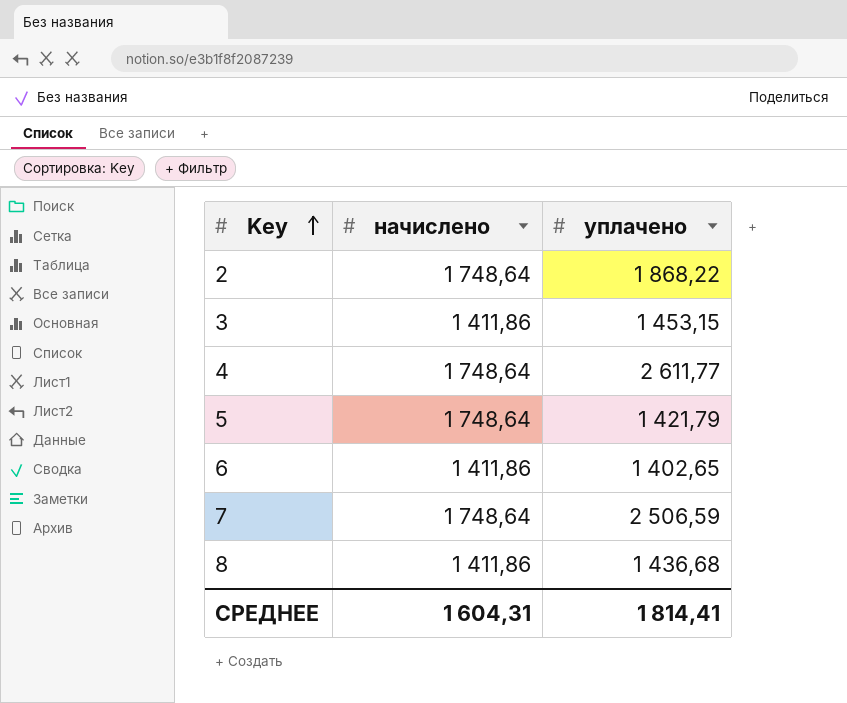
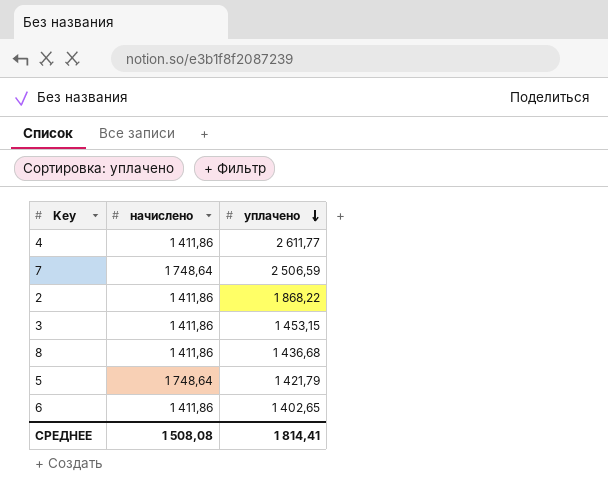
row order: Key ascending -> уплачено descending
4 | начислено: 1 748,64 -> 1 411,86
2 | начислено: 1 748,64 -> 1 411,86
СРЕДНЕЕ | начислено: 1 604,31 -> 1 508,08

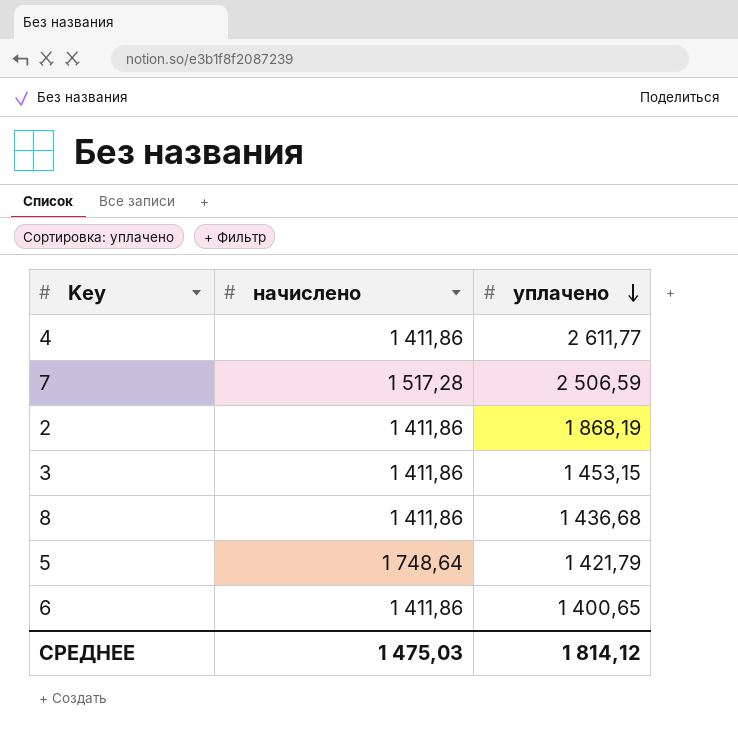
7 | начислено: 1 748,64 -> 1 517,28
2 | уплачено: 1 868,22 -> 1 868,19
6 | уплачено: 1 402,65 -> 1 400,65
СРЕДНЕЕ | начислено: 1 508,08 -> 1 475,03
СРЕДНЕЕ | уплачено: 1 814,41 -> 1 814,12

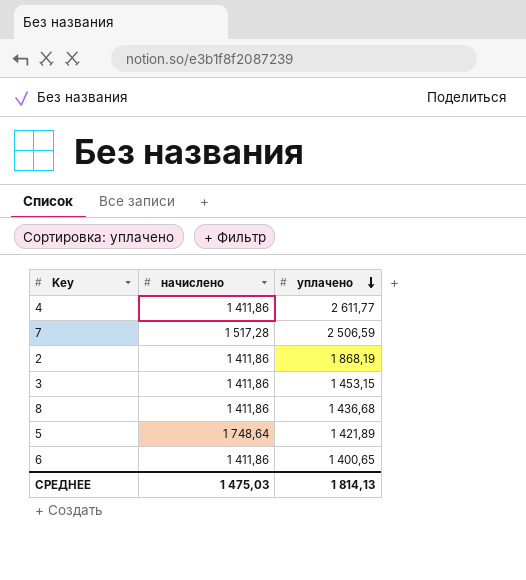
5 | уплачено: 1 421,79 -> 1 421,89
СРЕДНЕЕ | уплачено: 1 814,12 -> 1 814,13

